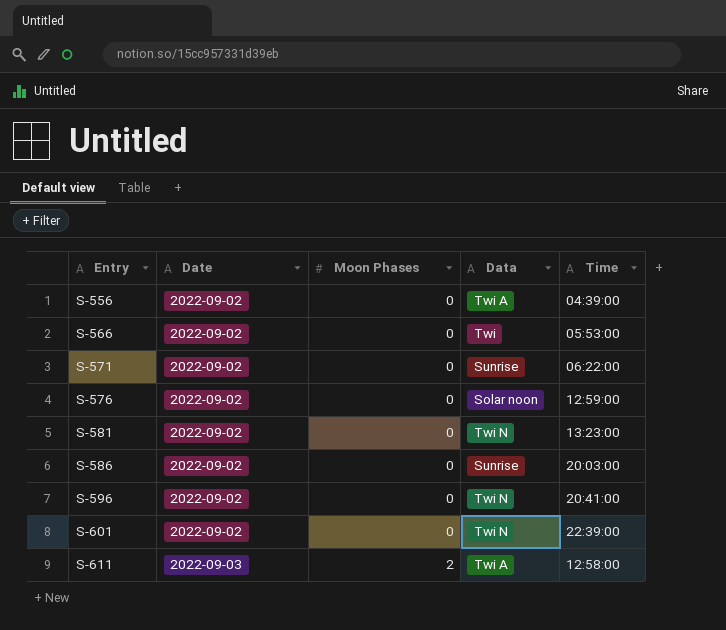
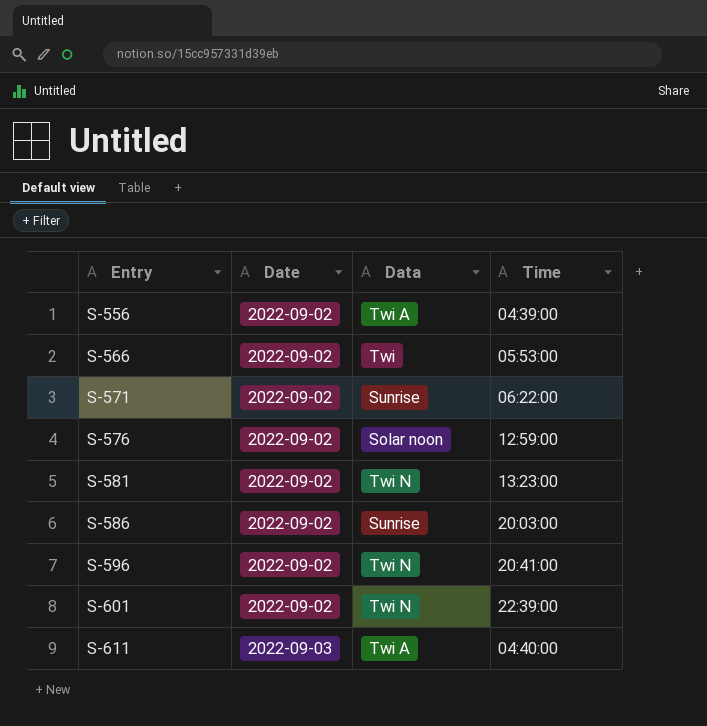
column Moon Phases | position: 3 -> none
S-611 | Time: 12:58:00 -> 04:40:00

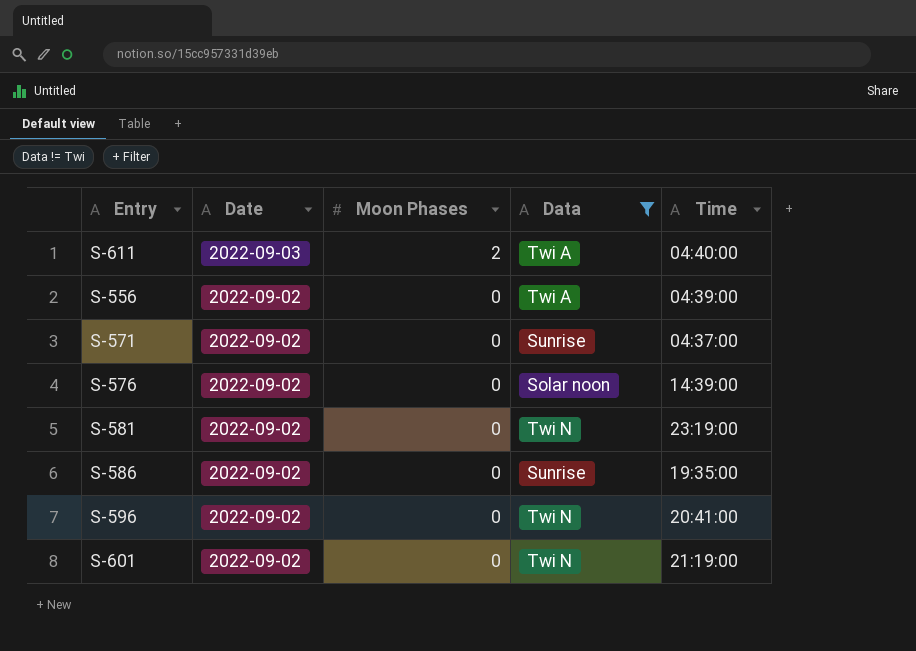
filter: none -> Data != Twi
row order: Entry ascending -> Date descending
column Moon Phases | position: none -> 3
S-571 | Time: 06:22:00 -> 04:37:00
S-576 | Time: 12:59:00 -> 14:39:00
S-581 | Time: 13:23:00 -> 23:19:00
S-586 | Time: 20:03:00 -> 19:35:00
S-601 | Time: 22:39:00 -> 21:19:00

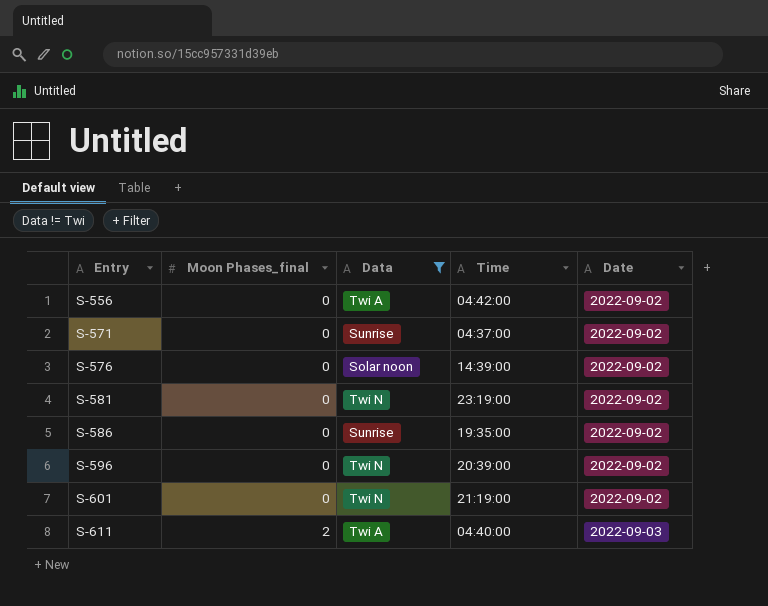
row order: Date descending -> Entry ascending
column name: Moon Phases -> Moon Phases_final
column Date | position: 2 -> 5
S-556 | Time: 04:39:00 -> 04:42:00
S-596 | Time: 20:41:00 -> 20:39:00

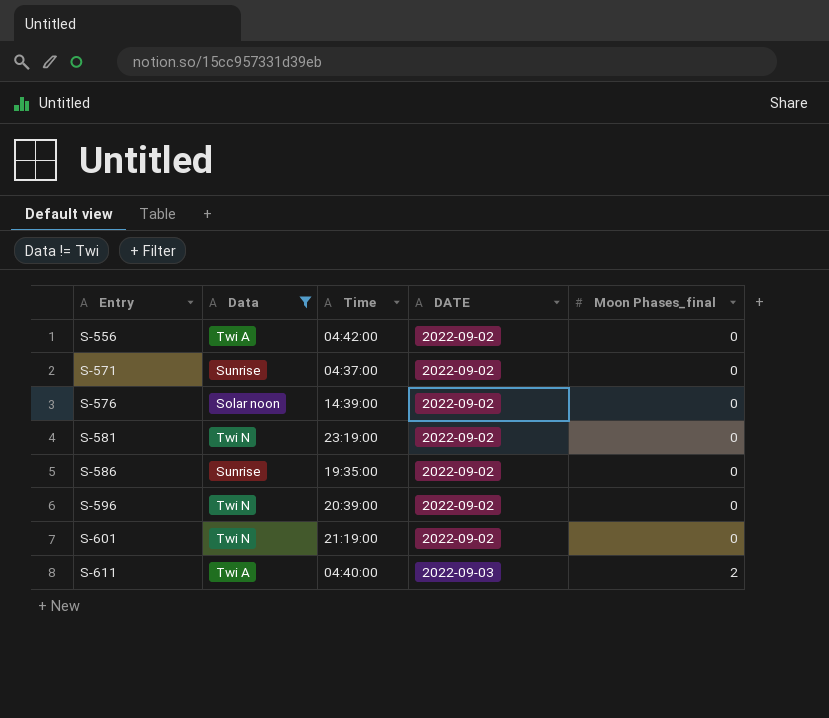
column name: Date -> DATE
column Moon Phases_final | position: 2 -> 5

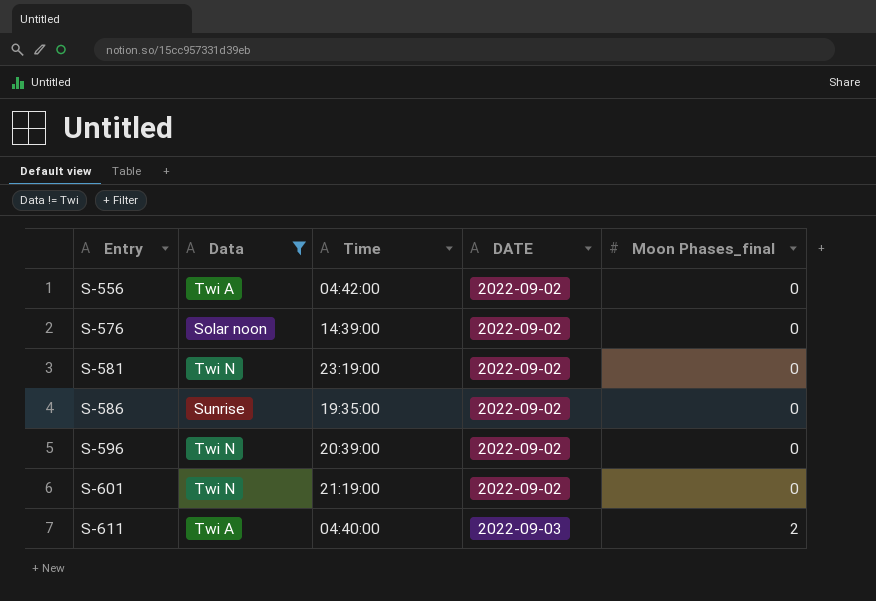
row S-571: Sunrise | 04:37:00 | 2022-09-02 | 0 -> none

